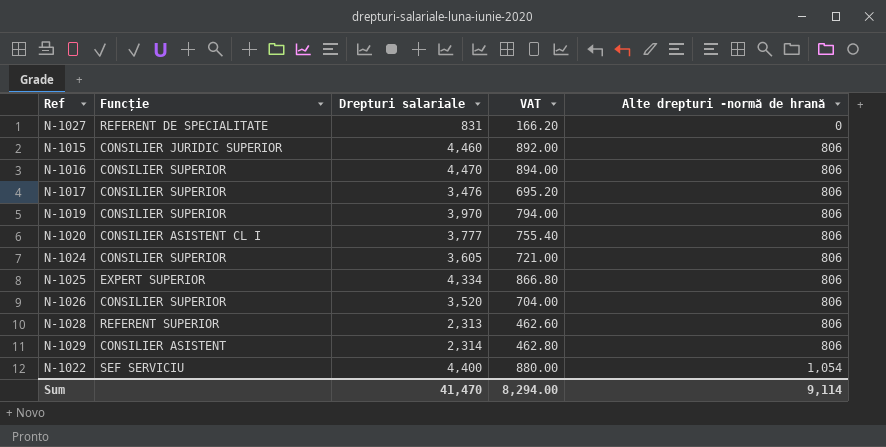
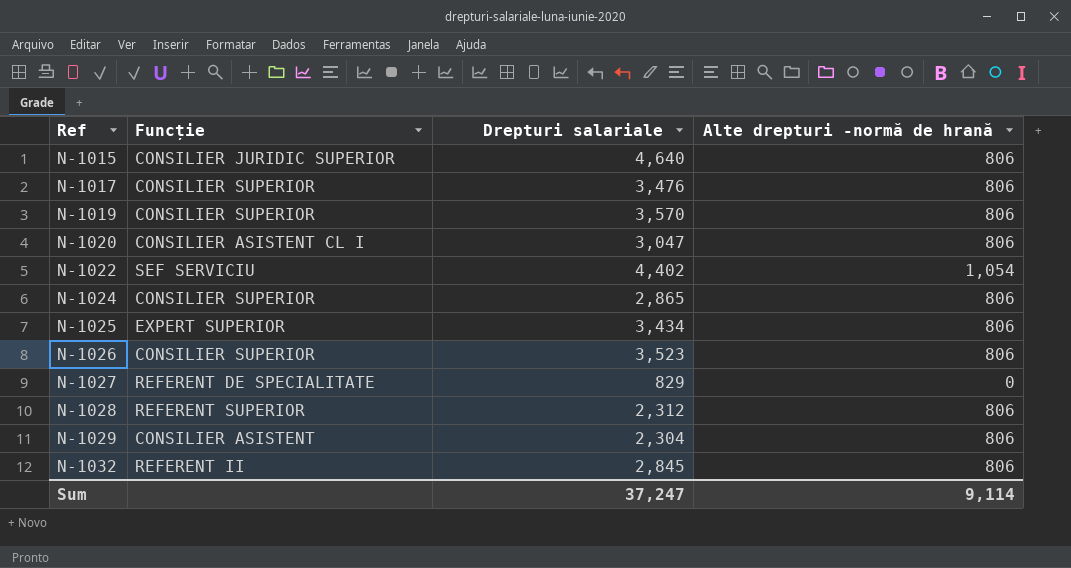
row order: Alte drepturi -normă de hrană ascending -> Ref ascending
column VAT | formula: [Drepturi salariale] * 0.2 -> none
row N-1016: CONSILIER SUPERIOR | 4,470 | 894.00 | 806 -> none
N-1015 | Drepturi salariale: 4,460 -> 4,640
N-1019 | Drepturi salariale: 3,970 -> 3,570
N-1020 | Drepturi salariale: 3,777 -> 3,047
N-1022 | Drepturi salariale: 4,400 -> 4,402
N-1024 | Drepturi salariale: 3,605 -> 2,865
N-1025 | Drepturi salariale: 4,334 -> 3,434
N-1026 | Drepturi salariale: 3,520 -> 3,523
N-1027 | Drepturi salariale: 831 -> 829
N-1028 | Drepturi salariale: 2,313 -> 2,312
N-1029 | Drepturi salariale: 2,314 -> 2,304
row N-1032: none -> REFERENT II | 2,845 | 806
Sum | Drepturi salariale: 41,470 -> 37,247

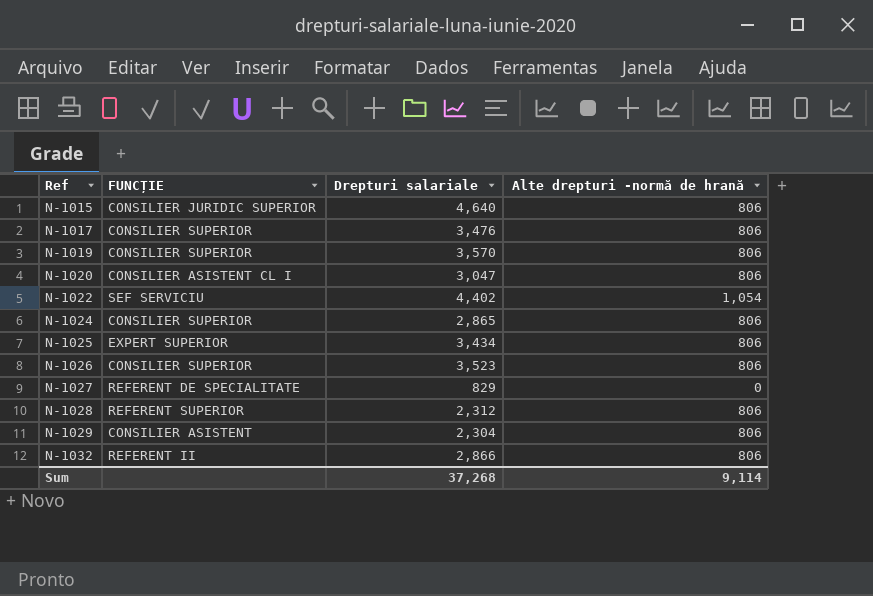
column name: Funcție -> FUNCȚIE
N-1032 | Drepturi salariale: 2,845 -> 2,866
Sum | Drepturi salariale: 37,247 -> 37,268

